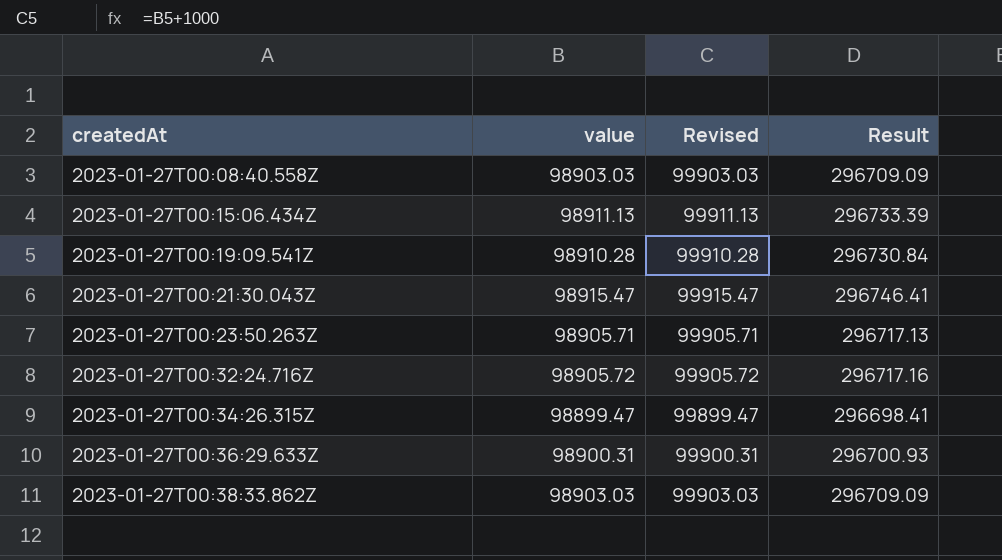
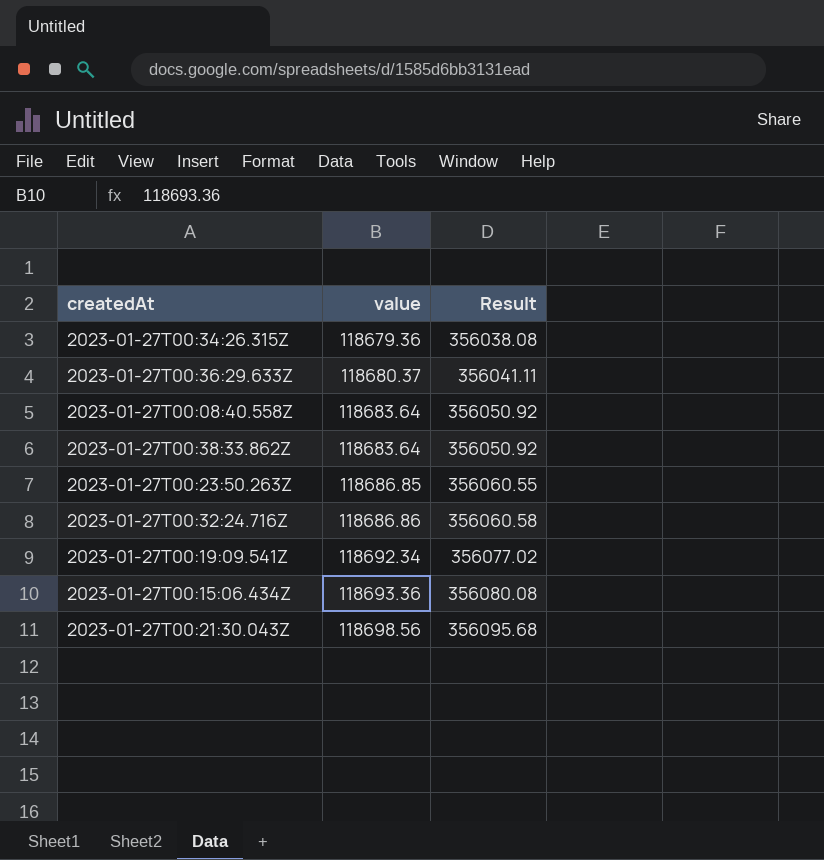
row order: createdAt ascending -> value ascending
column Revised | formula: [value] + 1000 -> none
2023-01-27T00:34:26.315Z | value: 98899.47 -> 118679.36
2023-01-27T00:34:26.315Z | Result: 296698.41 -> 356038.08
2023-01-27T00:36:29.633Z | value: 98900.31 -> 118680.37
2023-01-27T00:36:29.633Z | Result: 296700.93 -> 356041.11
2023-01-27T00:08:40.558Z | value: 98903.03 -> 118683.64
2023-01-27T00:08:40.558Z | Result: 296709.09 -> 356050.92
2023-01-27T00:38:33.862Z | value: 98903.03 -> 118683.64
2023-01-27T00:38:33.862Z | Result: 296709.09 -> 356050.92
2023-01-27T00:23:50.263Z | value: 98905.71 -> 118686.85
2023-01-27T00:23:50.263Z | Result: 296717.13 -> 356060.55
2023-01-27T00:32:24.716Z | value: 98905.72 -> 118686.86
2023-01-27T00:32:24.716Z | Result: 296717.16 -> 356060.58
2023-01-27T00:19:09.541Z | value: 98910.28 -> 118692.34
2023-01-27T00:19:09.541Z | Result: 296730.84 -> 356077.02
2023-01-27T00:15:06.434Z | value: 98911.13 -> 118693.36
2023-01-27T00:15:06.434Z | Result: 296733.39 -> 356080.08
2023-01-27T00:21:30.043Z | value: 98915.47 -> 118698.56
2023-01-27T00:21:30.043Z | Result: 296746.41 -> 356095.68

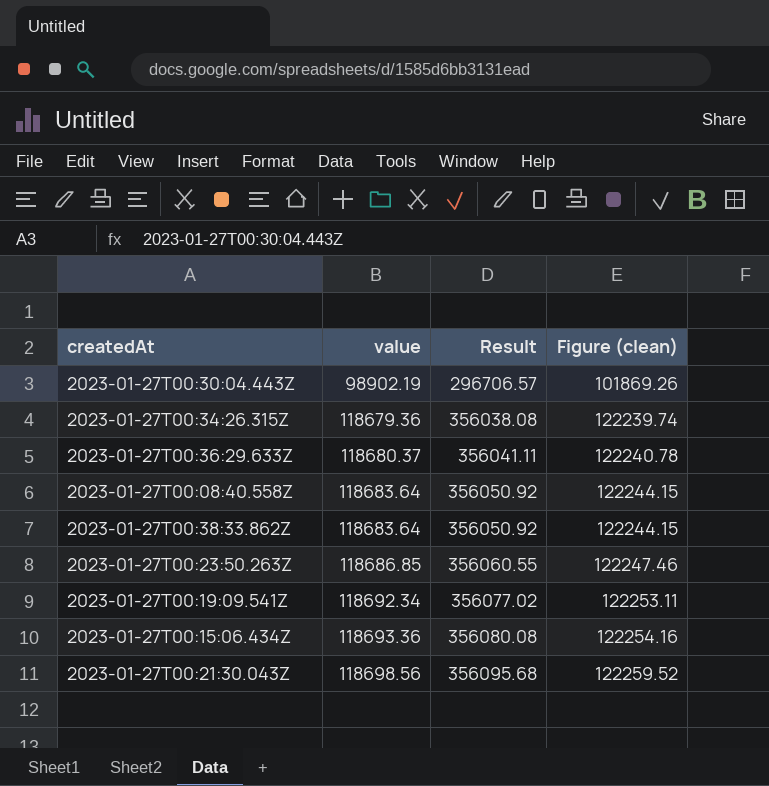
column Figure (clean) | formula: none -> [value] * 1.03
row 2023-01-27T00:32:24.716Z: 118686.86 | 356060.58 -> none
row 2023-01-27T00:30:04.443Z: none -> 98902.19 | 296706.57 | 101869.26

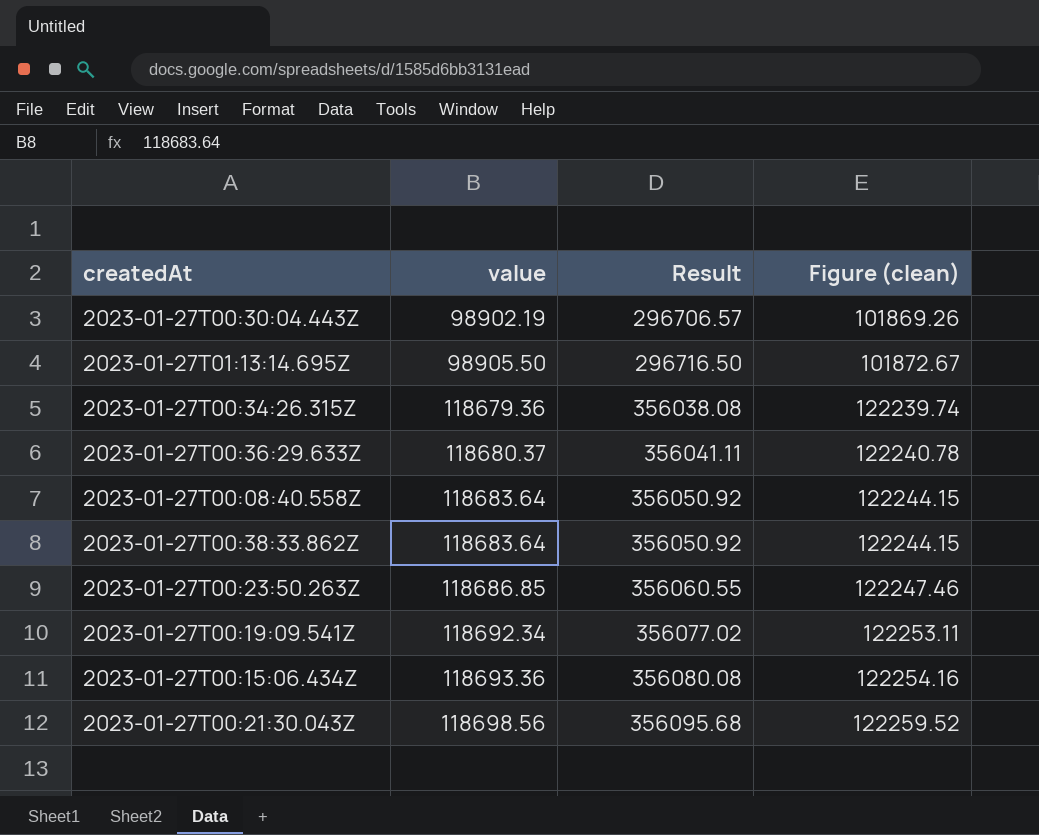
row 2023-01-27T01:13:14.695Z: none -> 98905.50 | 296716.50 | 101872.67

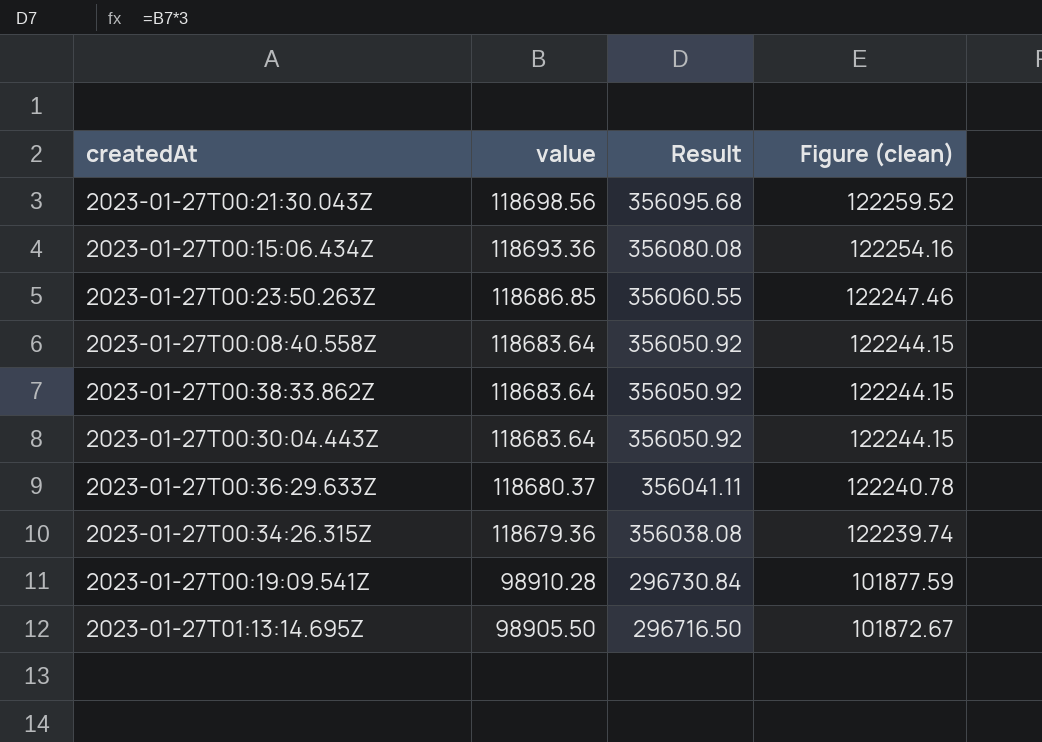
row order: value ascending -> value descending
2023-01-27T00:30:04.443Z | value: 98902.19 -> 118683.64
2023-01-27T00:30:04.443Z | Result: 296706.57 -> 356050.92
2023-01-27T00:30:04.443Z | Figure (clean): 101869.26 -> 122244.15
2023-01-27T00:19:09.541Z | value: 118692.34 -> 98910.28
2023-01-27T00:19:09.541Z | Result: 356077.02 -> 296730.84
2023-01-27T00:19:09.541Z | Figure (clean): 122253.11 -> 101877.59

